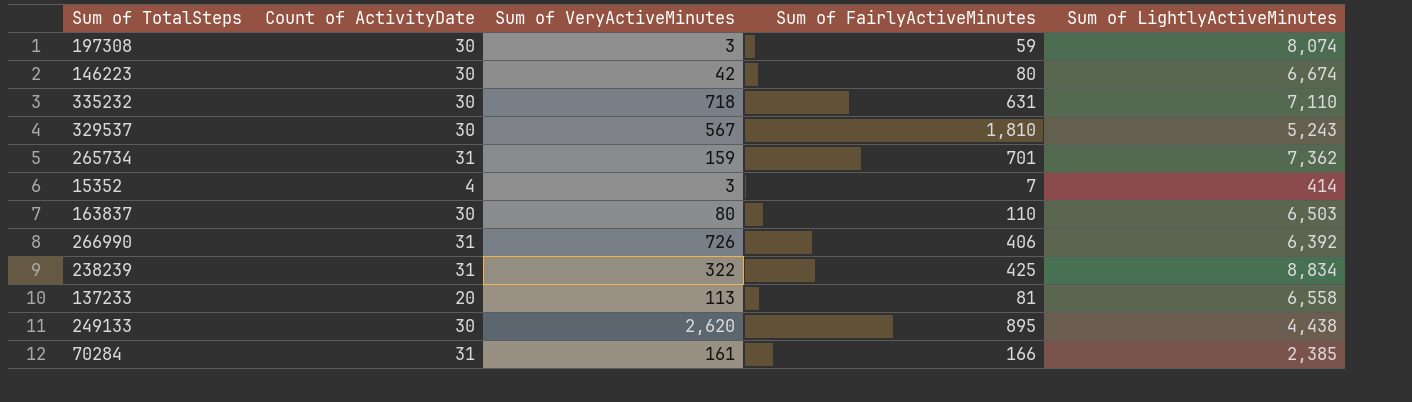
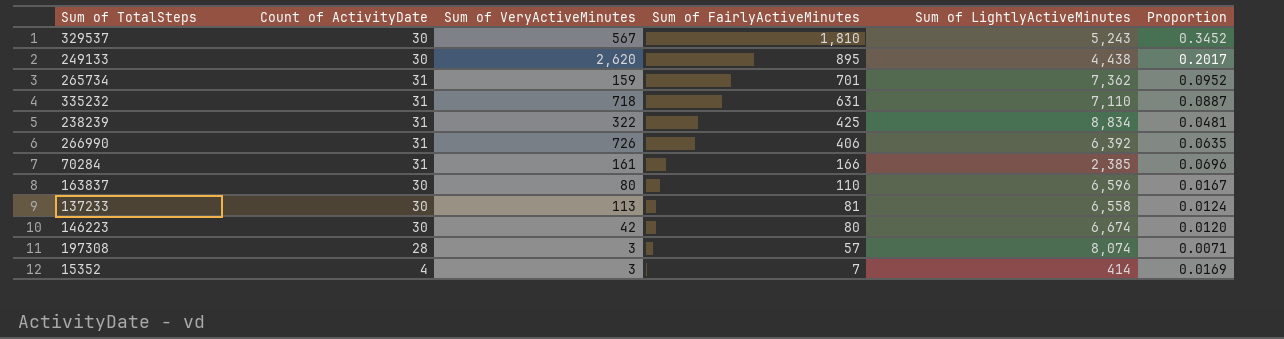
row order: none -> Sum of FairlyActiveMinutes descending
column Proportion | formula: none -> [Sum of FairlyActiveMinutes] / [Sum of LightlyActiveMinutes]
335232 | Count of ActivityDate: 30 -> 31
163837 | Sum of LightlyActiveMinutes: 6,503 -> 6,596
137233 | Count of ActivityDate: 20 -> 30
197308 | Count of ActivityDate: 30 -> 28
197308 | Sum of FairlyActiveMinutes: 59 -> 57

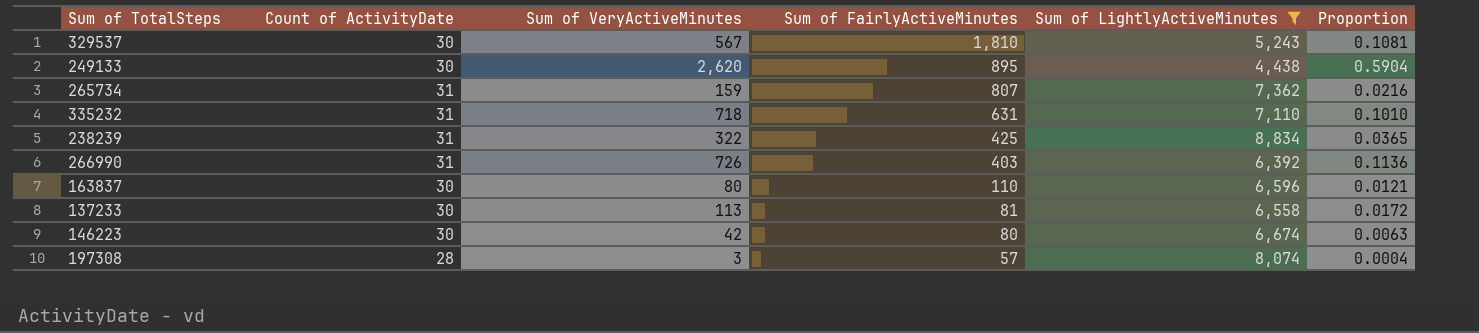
filter: none -> Sum of LightlyActiveMinutes >= 4,438
column Proportion | formula: [Sum of FairlyActiveMinutes] / [Sum of LightlyActiveMinutes] -> [Sum of VeryActiveMinutes] / [Sum of LightlyActiveMinutes]
265734 | Sum of FairlyActiveMinutes: 701 -> 807
266990 | Sum of FairlyActiveMinutes: 406 -> 403

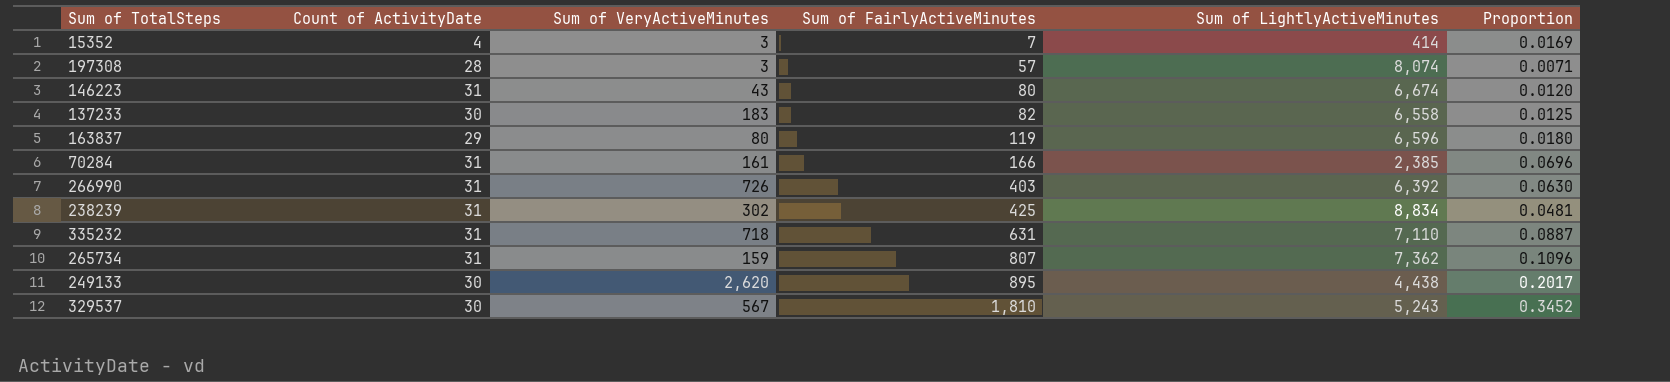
filter: Sum of LightlyActiveMinutes >= 4,438 -> none
row order: Sum of FairlyActiveMinutes descending -> Sum of FairlyActiveMinutes ascending
column Proportion | formula: [Sum of VeryActiveMinutes] / [Sum of LightlyActiveMinutes] -> [Sum of FairlyActiveMinutes] / [Sum of LightlyActiveMinutes]
146223 | Count of ActivityDate: 30 -> 31
146223 | Sum of VeryActiveMinutes: 42 -> 43
137233 | Sum of VeryActiveMinutes: 113 -> 183
137233 | Sum of FairlyActiveMinutes: 81 -> 82
163837 | Count of ActivityDate: 30 -> 29
163837 | Sum of FairlyActiveMinutes: 110 -> 119
238239 | Sum of VeryActiveMinutes: 322 -> 302

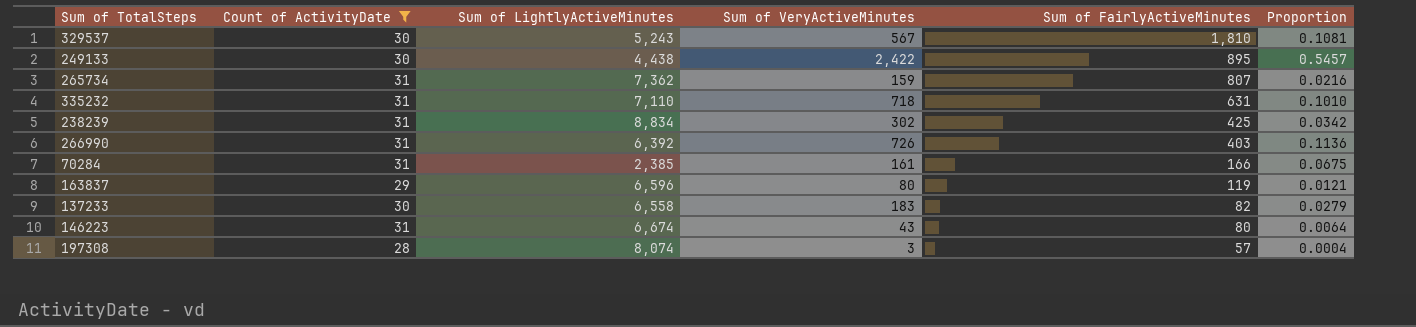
filter: none -> Count of ActivityDate != 4
row order: Sum of FairlyActiveMinutes ascending -> Sum of FairlyActiveMinutes descending
column Sum of LightlyActiveMinutes | position: 5 -> 3
column Proportion | formula: [Sum of FairlyActiveMinutes] / [Sum of LightlyActiveMinutes] -> [Sum of VeryActiveMinutes] / [Sum of LightlyActiveMinutes]
249133 | Sum of VeryActiveMinutes: 2,620 -> 2,422

